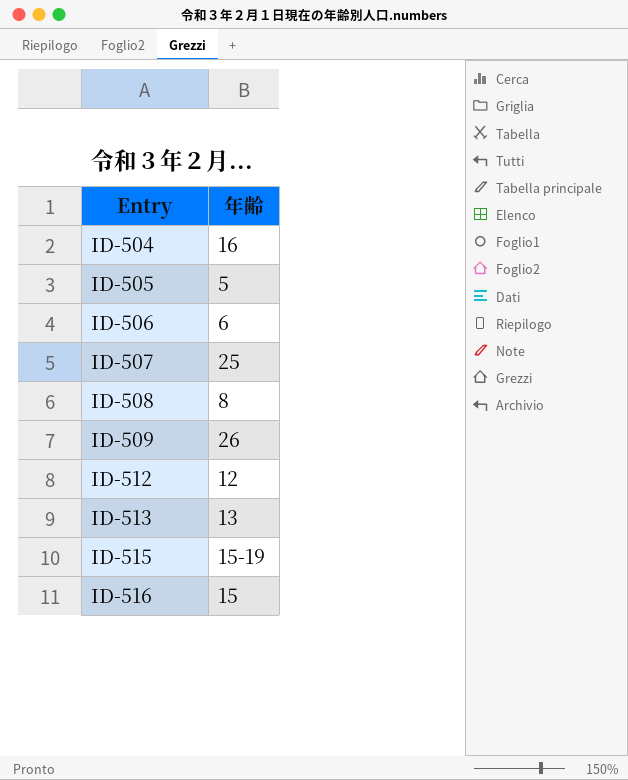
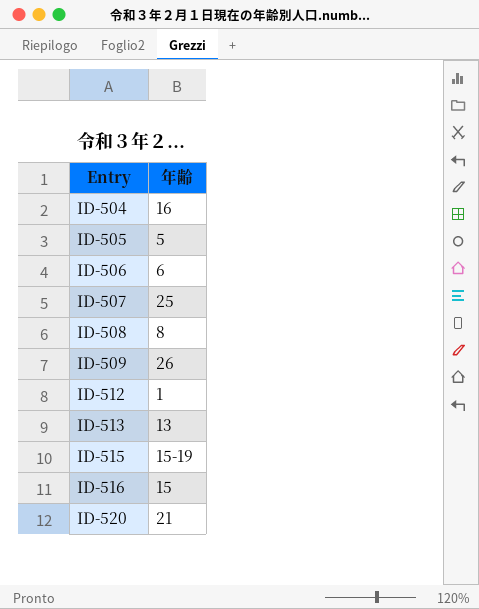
ID-512 | 年齢: 12 -> 1
row ID-520: none -> 21

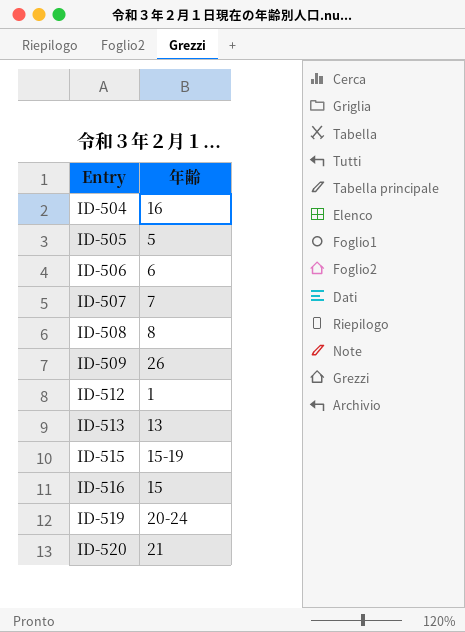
ID-507 | 年齢: 25 -> 7
row ID-519: none -> 20-24

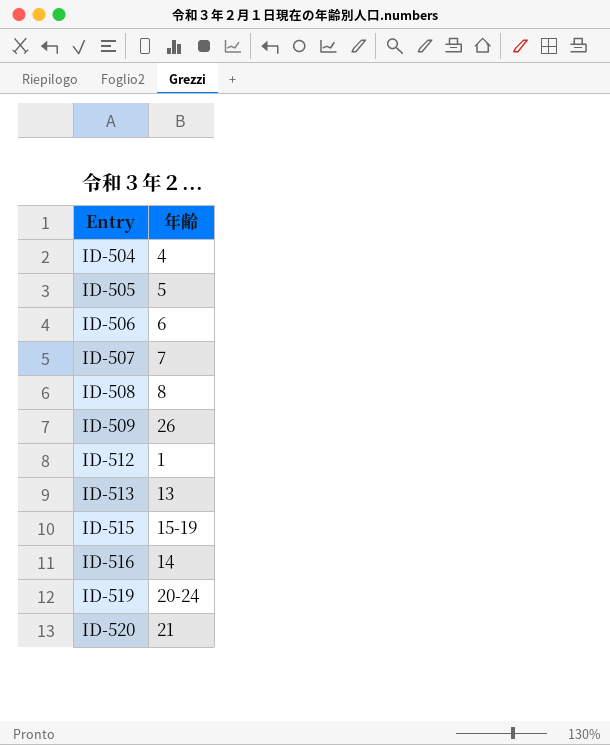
ID-504 | 年齢: 16 -> 4
ID-516 | 年齢: 15 -> 14

